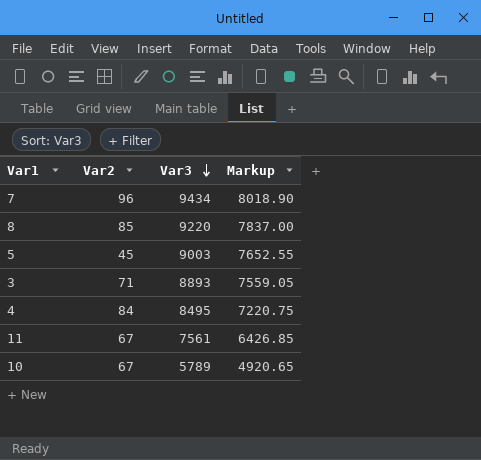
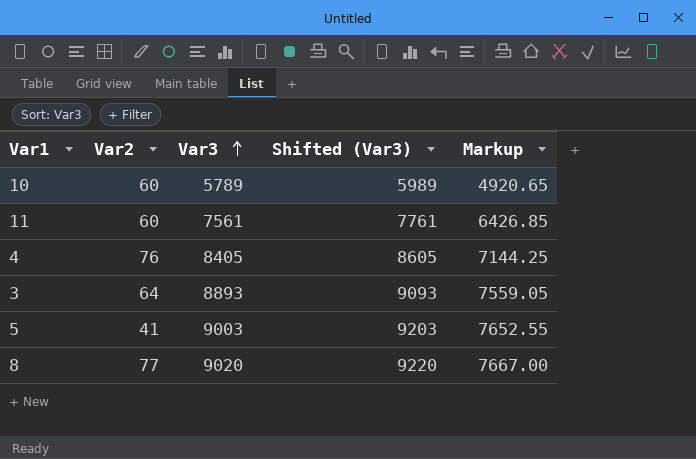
row order: Var3 descending -> Var3 ascending
column Shifted (Var3) | formula: none -> [Var3] + 200
row 7: 96 | 9434 | 8018.90 -> none
10 | Var2: 67 -> 60
11 | Var2: 67 -> 60
4 | Var2: 84 -> 76
4 | Var3: 8495 -> 8405
4 | Markup: 7220.75 -> 7144.25
3 | Var2: 71 -> 64
5 | Var2: 45 -> 41
8 | Var2: 85 -> 77
8 | Var3: 9220 -> 9020
8 | Markup: 7837.00 -> 7667.00

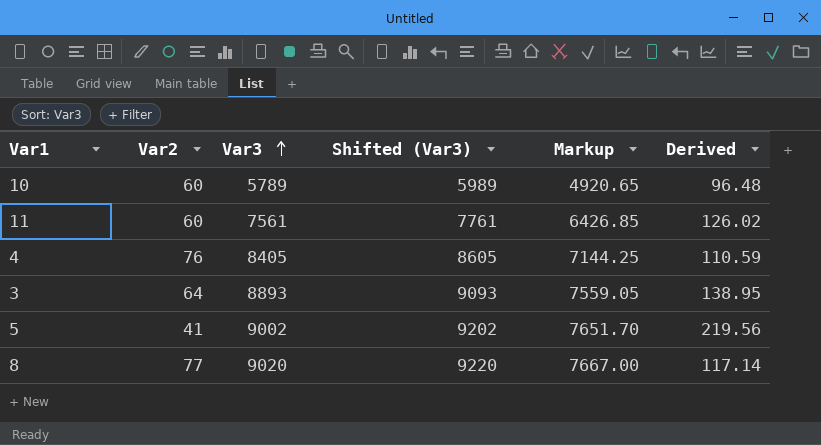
column Derived | formula: none -> [Var3] / [Var2]
5 | Var3: 9003 -> 9002
5 | Shifted (Var3): 9203 -> 9202
5 | Markup: 7652.55 -> 7651.70

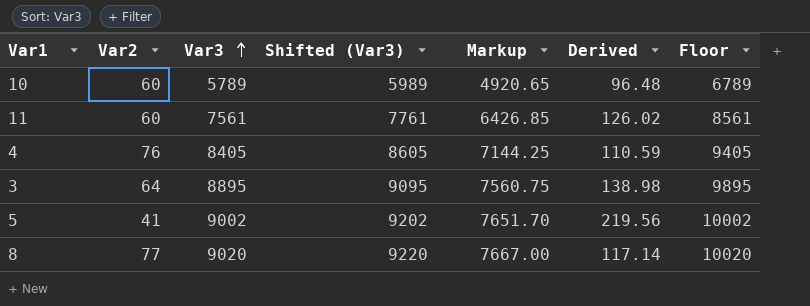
column Floor | formula: none -> [Var3] + 1000
3 | Var3: 8893 -> 8895
3 | Shifted (Var3): 9093 -> 9095
3 | Markup: 7559.05 -> 7560.75
3 | Derived: 138.95 -> 138.98

